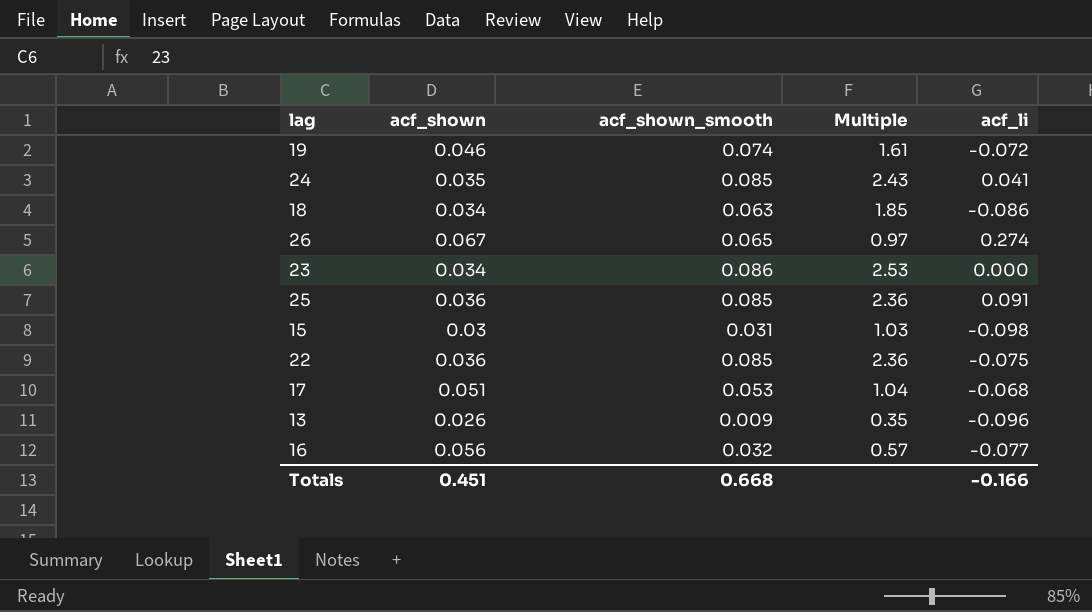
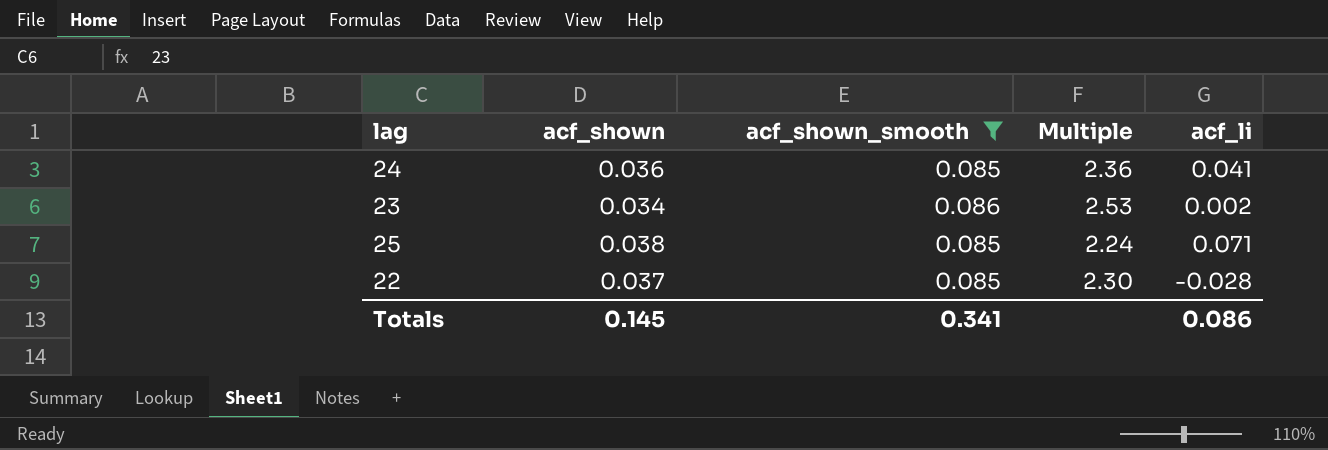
filter: none -> acf_shown_smooth >= 0.085
24 | acf_shown: 0.035 -> 0.036
24 | Multiple: 2.43 -> 2.36
23 | acf_li: 0.000 -> 0.002
25 | acf_shown: 0.036 -> 0.038
25 | Multiple: 2.36 -> 2.24
25 | acf_li: 0.091 -> 0.071
22 | acf_shown: 0.036 -> 0.037
22 | Multiple: 2.36 -> 2.30
22 | acf_li: -0.075 -> -0.028
Totals | acf_shown: 0.451 -> 0.145
Totals | acf_shown_smooth: 0.668 -> 0.341
Totals | acf_li: -0.166 -> 0.086

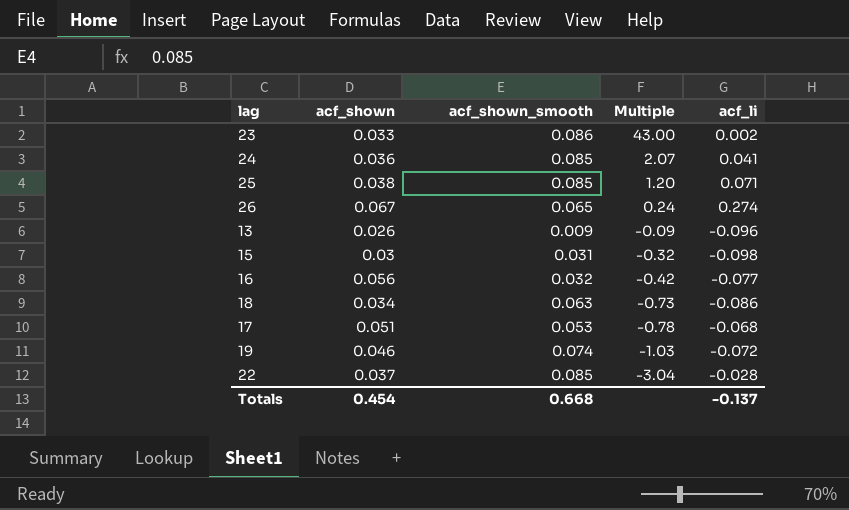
filter: acf_shown_smooth >= 0.085 -> none
row order: none -> Multiple descending
column Multiple | formula: [acf_shown_smooth] / [acf_shown] -> [acf_shown_smooth] / [acf_li]
23 | acf_shown: 0.034 -> 0.033
Totals | acf_shown: 0.145 -> 0.454
Totals | acf_shown_smooth: 0.341 -> 0.668
Totals | acf_li: 0.086 -> -0.137

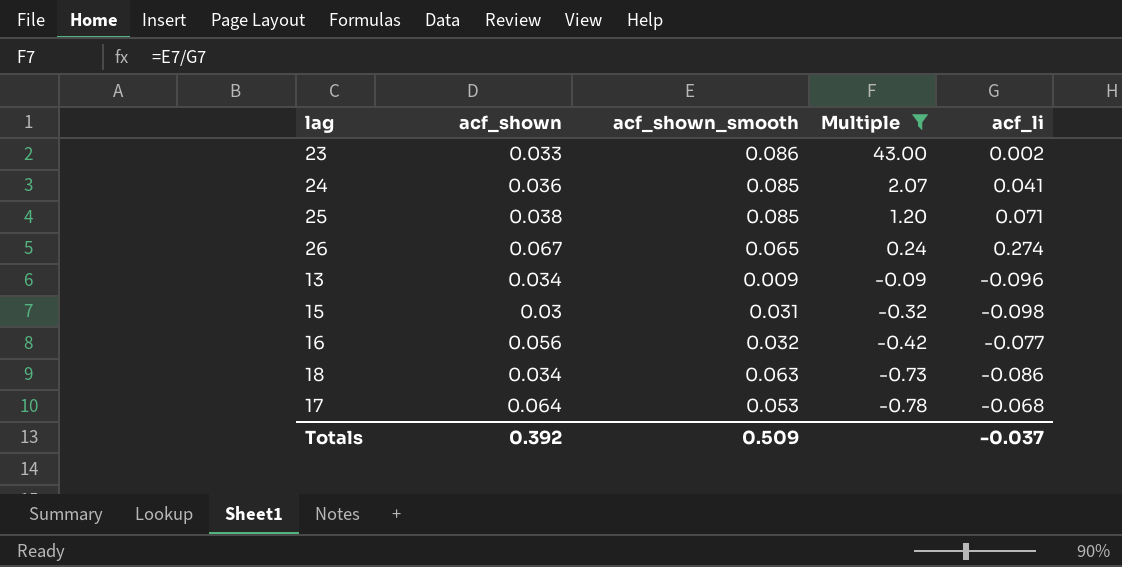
filter: none -> Multiple >= -0.78
13 | acf_shown: 0.026 -> 0.034
17 | acf_shown: 0.051 -> 0.064
Totals | acf_shown: 0.454 -> 0.392
Totals | acf_shown_smooth: 0.668 -> 0.509
Totals | acf_li: -0.137 -> -0.037

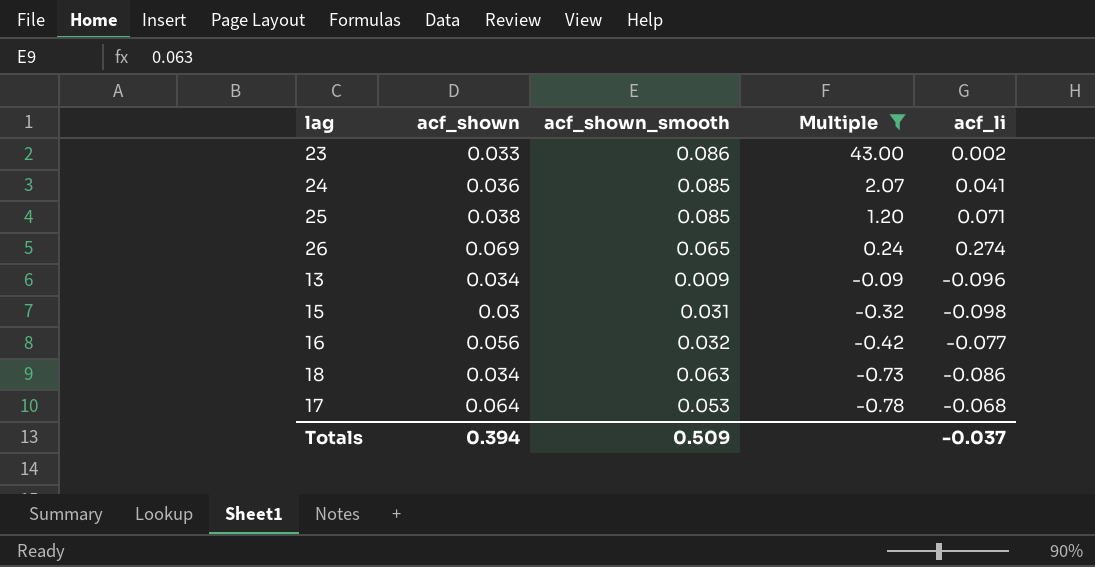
26 | acf_shown: 0.067 -> 0.069
Totals | acf_shown: 0.392 -> 0.394

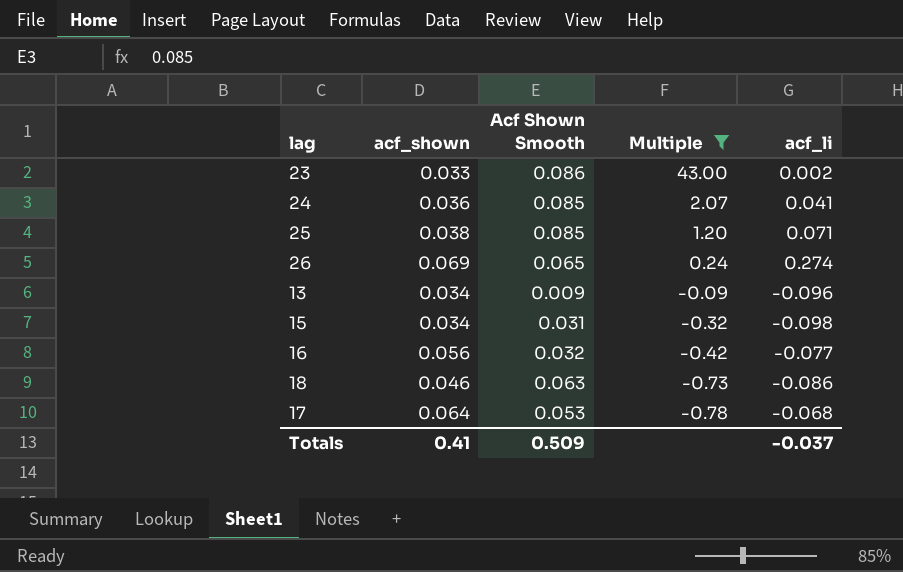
column name: acf_shown_smooth -> Acf Shown Smooth
15 | acf_shown: 0.03 -> 0.034
18 | acf_shown: 0.034 -> 0.046
Totals | acf_shown: 0.394 -> 0.41

